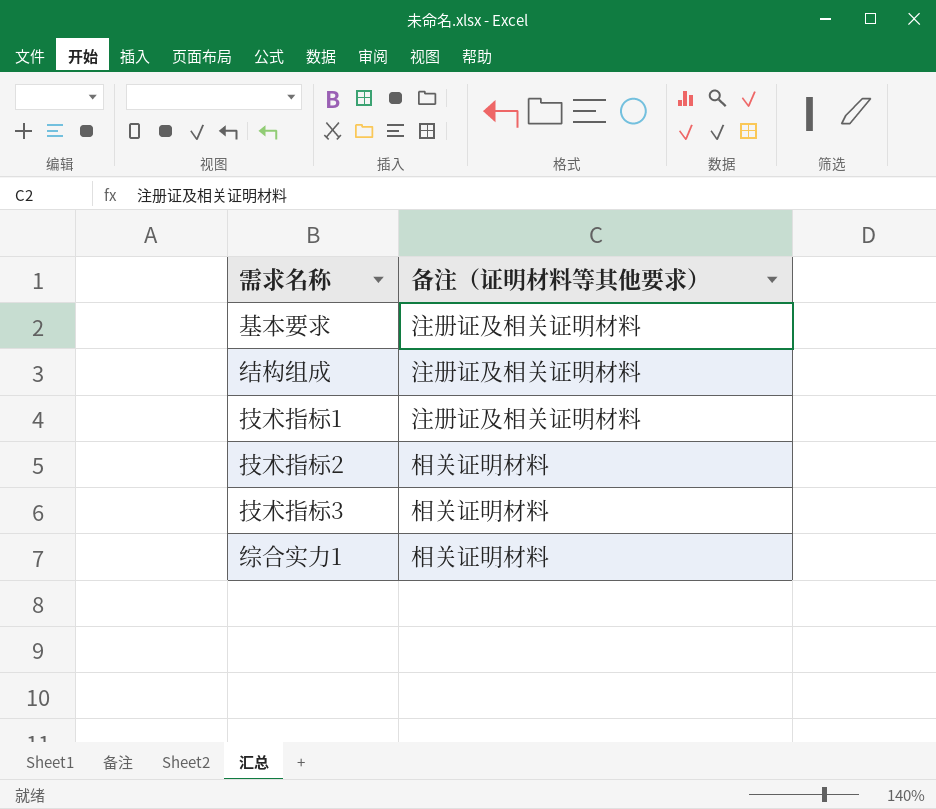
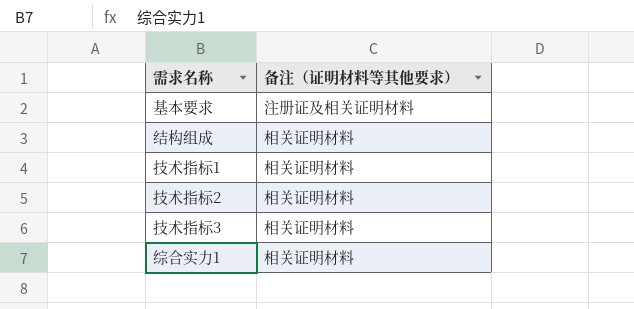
结构组成 | 备注（证明材料等其他要求）: 注册证及相关证明材料 -> 相关证明材料
技术指标1 | 备注（证明材料等其他要求）: 注册证及相关证明材料 -> 相关证明材料

